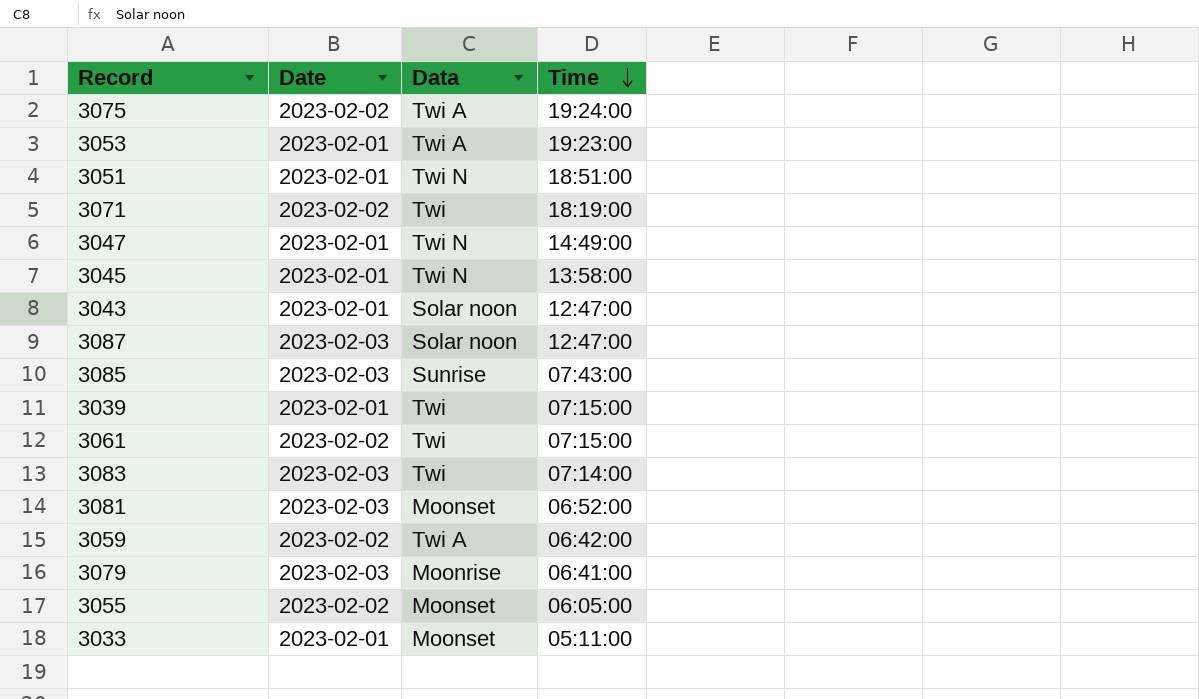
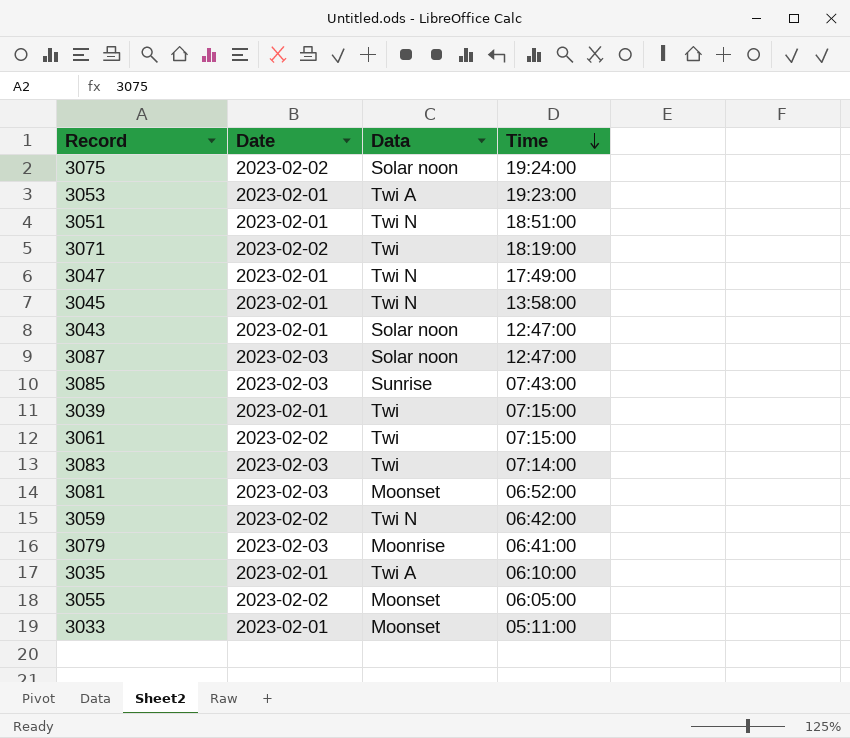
3075 | Data: Twi A -> Solar noon
3047 | Time: 14:49:00 -> 17:49:00
3059 | Data: Twi A -> Twi N
row 3035: none -> 2023-02-01 | Twi A | 06:10:00

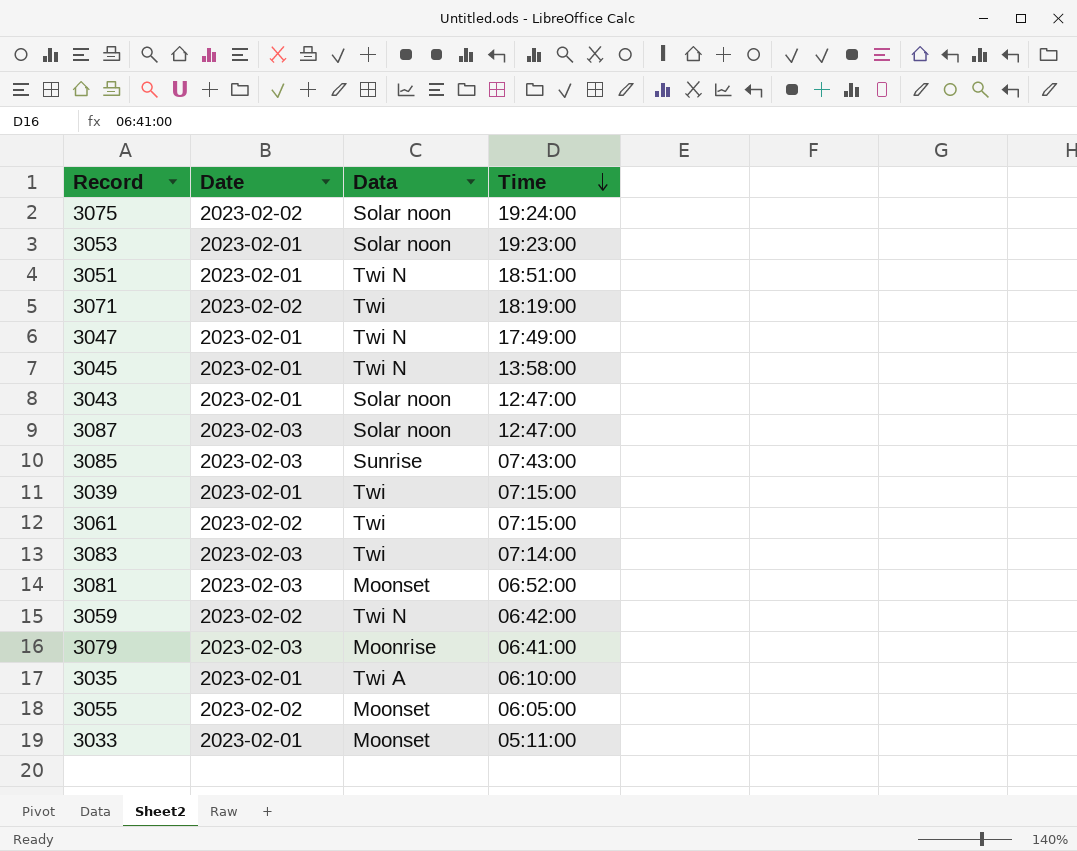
3053 | Data: Twi A -> Solar noon

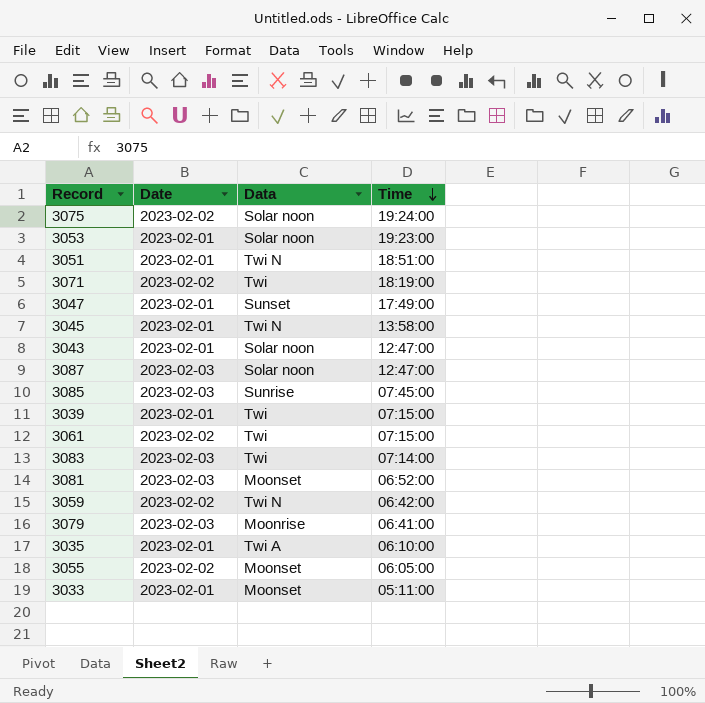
3047 | Data: Twi N -> Sunset
3085 | Time: 07:43:00 -> 07:45:00

